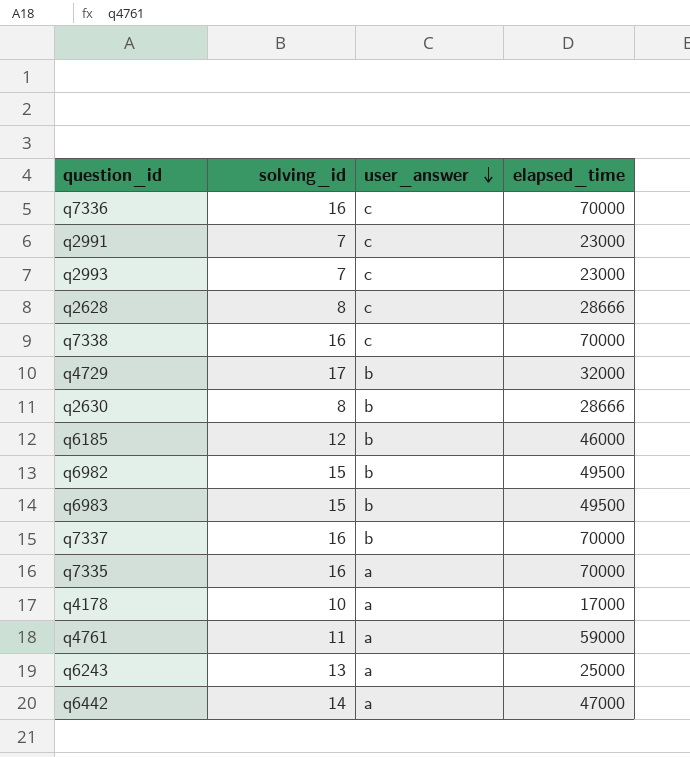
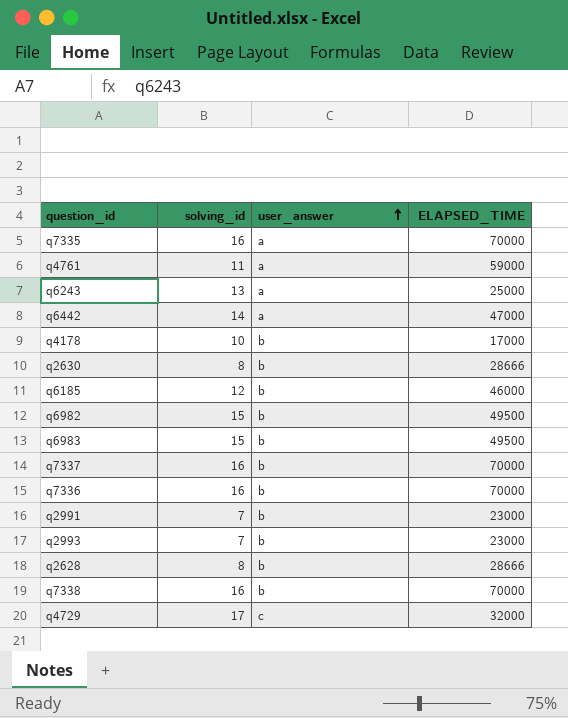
row order: user_answer descending -> user_answer ascending
column name: elapsed_time -> ELAPSED_TIME
q4178 | user_answer: a -> b
q7336 | user_answer: c -> b
q2991 | user_answer: c -> b
q2993 | user_answer: c -> b
q2628 | user_answer: c -> b
q7338 | user_answer: c -> b
q4729 | user_answer: b -> c

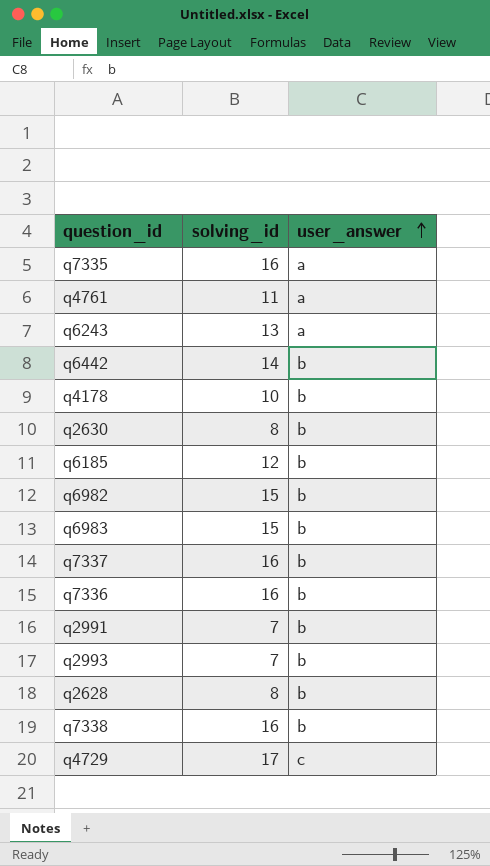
column ELAPSED_TIME | position: 4 -> none
q6442 | user_answer: a -> b

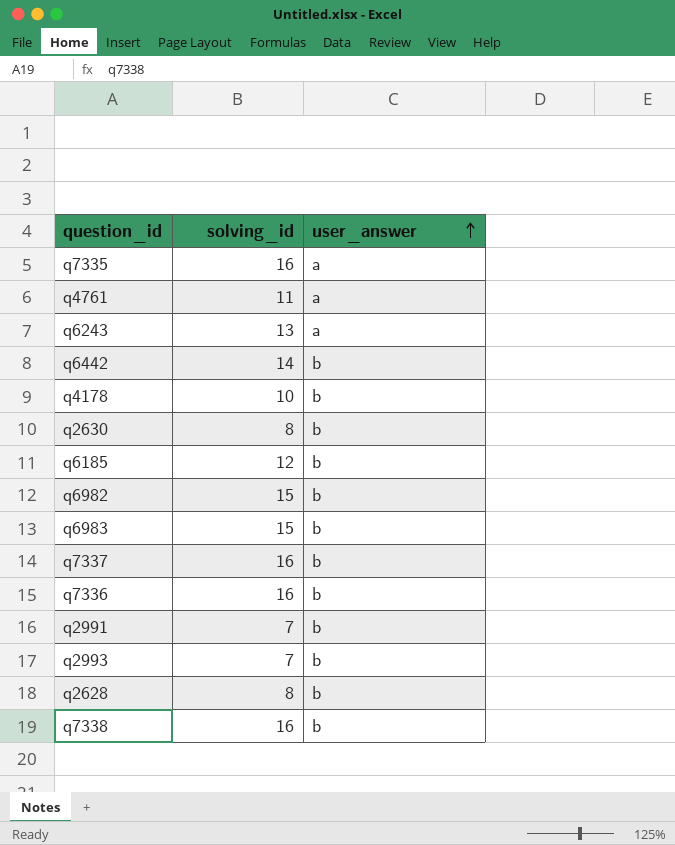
row q4729: 17 | c -> none

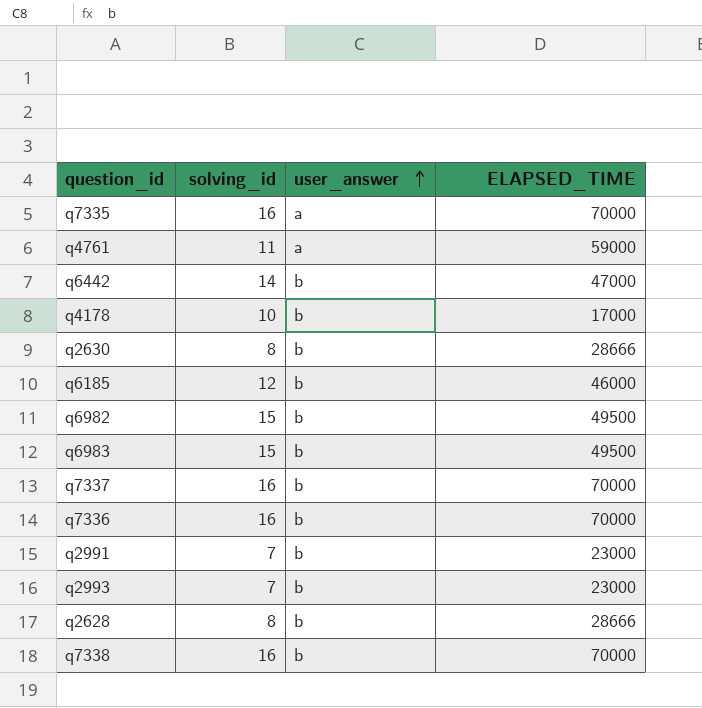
column ELAPSED_TIME | position: none -> 4
row q6243: 13 | a -> none

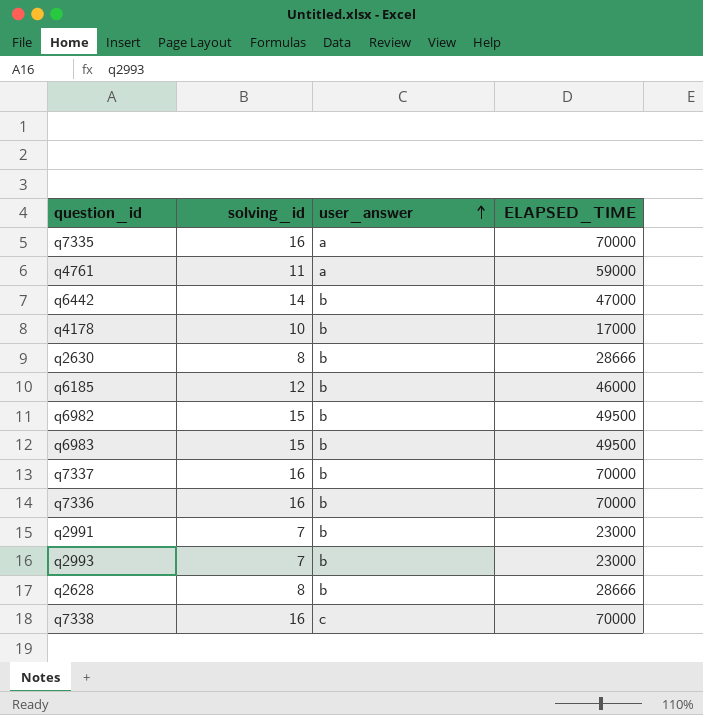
q7338 | user_answer: b -> c

